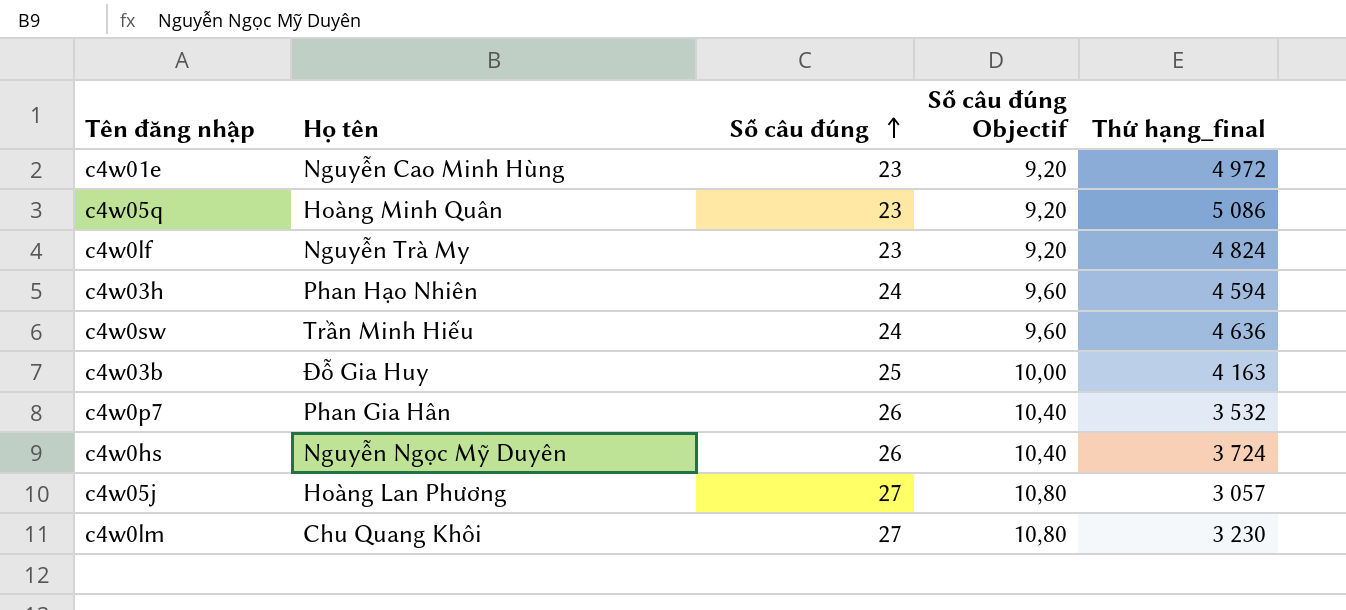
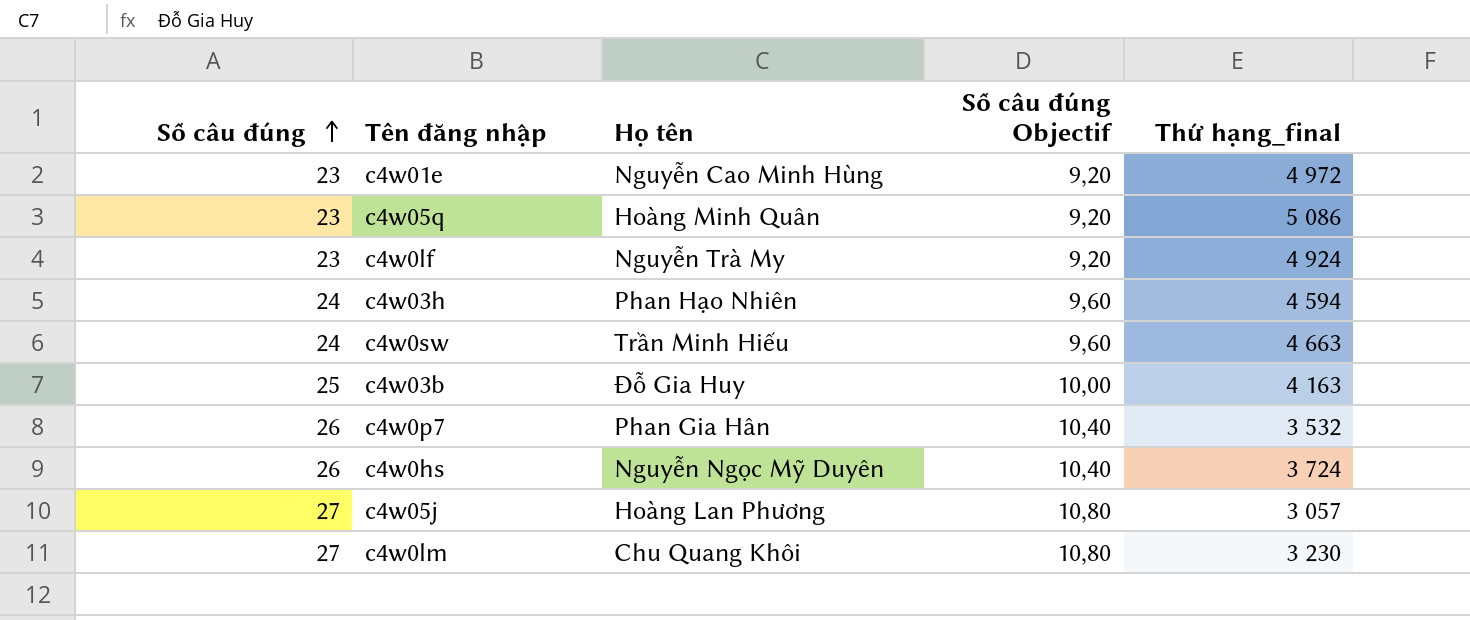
column Số câu đúng | position: 3 -> 1
c4w0lf | Thứ hạng_final: 4 824 -> 4 924
c4w0sw | Thứ hạng_final: 4 636 -> 4 663

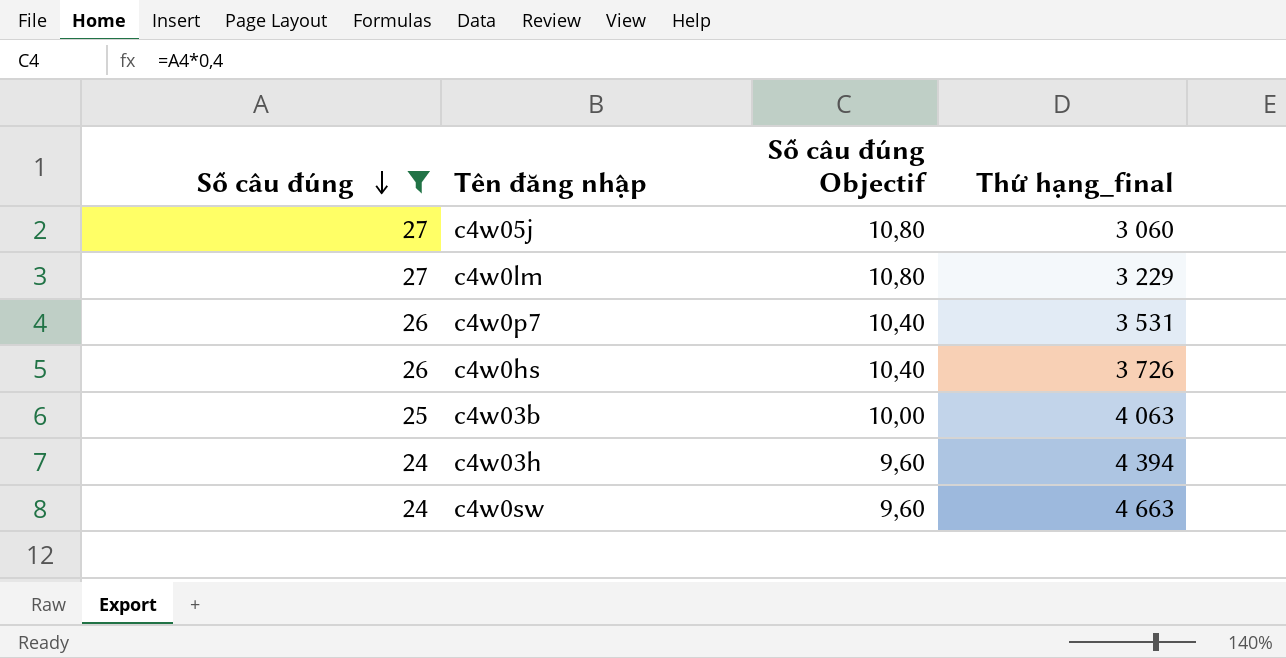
filter: none -> Số câu đúng != 23
row order: Số câu đúng ascending -> Số câu đúng descending
column Họ tên | position: 3 -> none
c4w05j | Thứ hạng_final: 3 057 -> 3 060
c4w0lm | Thứ hạng_final: 3 230 -> 3 229
c4w0p7 | Thứ hạng_final: 3 532 -> 3 531
c4w0hs | Thứ hạng_final: 3 724 -> 3 726
c4w03b | Thứ hạng_final: 4 163 -> 4 063
c4w03h | Thứ hạng_final: 4 594 -> 4 394

